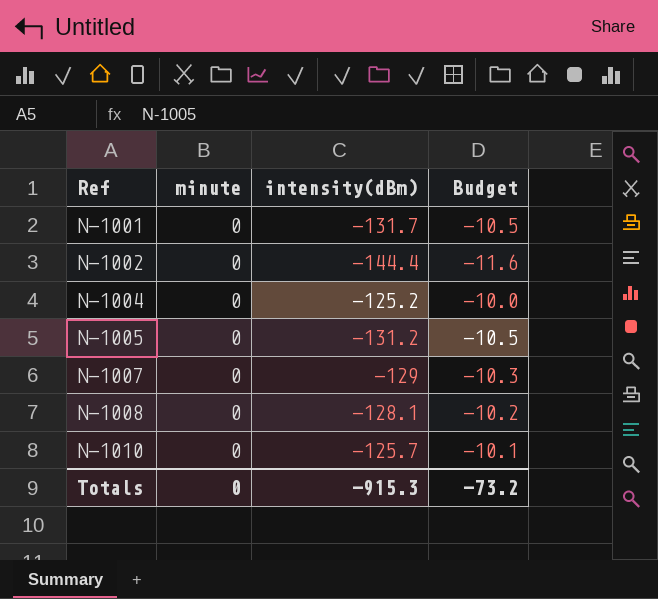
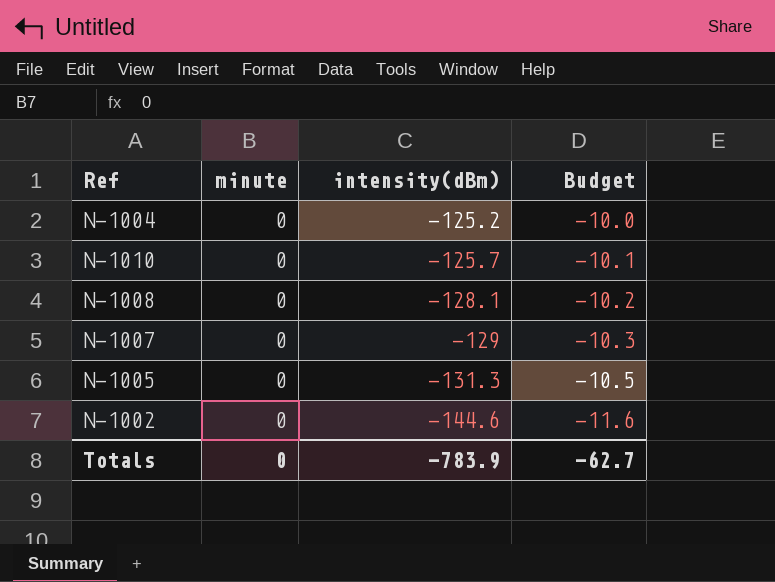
row order: Ref ascending -> intensity(dBm) descending
row N-1001: 0 | -131.7 | -10.5 -> none
N-1005 | intensity(dBm): -131.2 -> -131.3
N-1002 | intensity(dBm): -144.4 -> -144.6
Totals | intensity(dBm): -915.3 -> -783.9
Totals | Budget: -73.2 -> -62.7

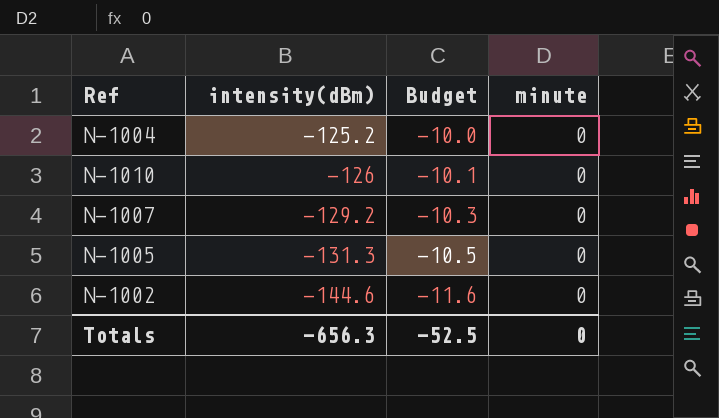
column minute | position: 2 -> 4
row N-1008: 0 | -128.1 | -10.2 -> none
N-1010 | intensity(dBm): -125.7 -> -126
N-1007 | intensity(dBm): -129 -> -129.2
Totals | intensity(dBm): -783.9 -> -656.3
Totals | Budget: -62.7 -> -52.5

